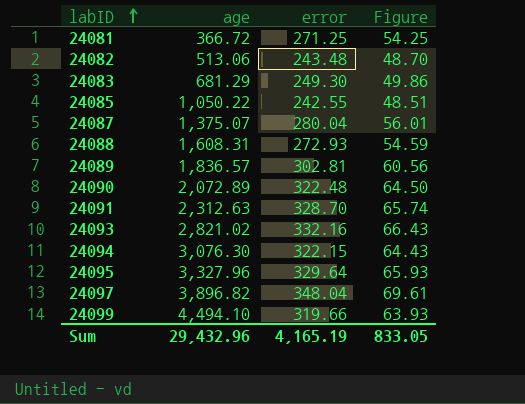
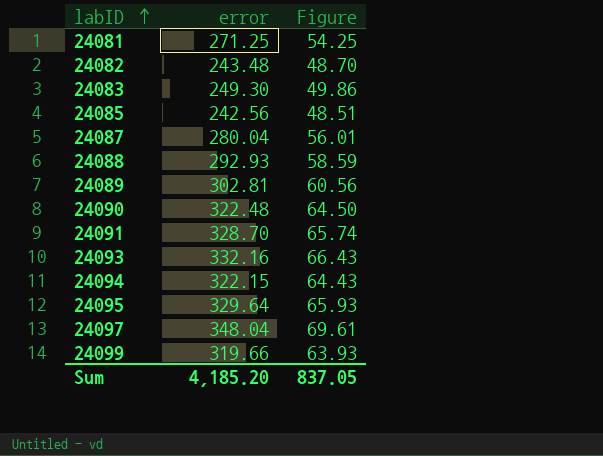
column age | position: 2 -> none
24085 | error: 242.55 -> 242.56
24088 | error: 272.93 -> 292.93
24088 | Figure: 54.59 -> 58.59
Sum | error: 4,165.19 -> 4,185.20
Sum | Figure: 833.05 -> 837.05

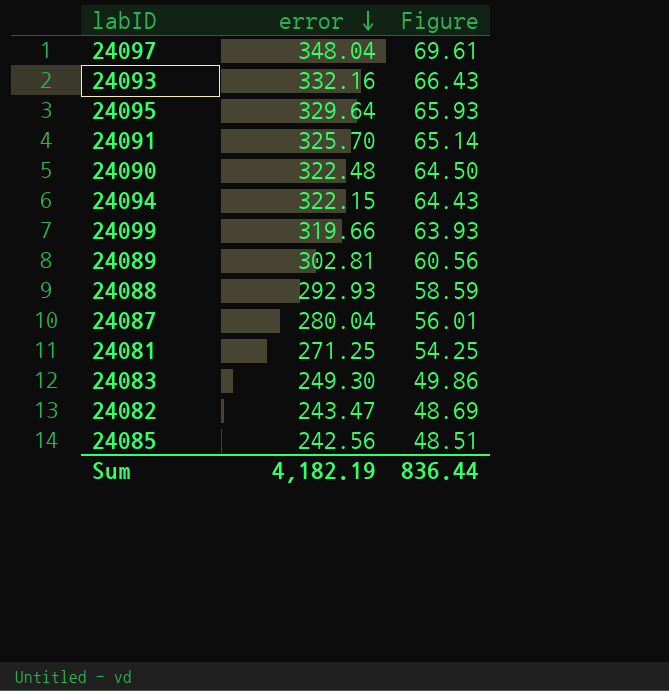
row order: labID ascending -> error descending
24091 | error: 328.70 -> 325.70
24091 | Figure: 65.74 -> 65.14
24082 | error: 243.48 -> 243.47
24082 | Figure: 48.70 -> 48.69
Sum | error: 4,185.20 -> 4,182.19
Sum | Figure: 837.05 -> 836.44

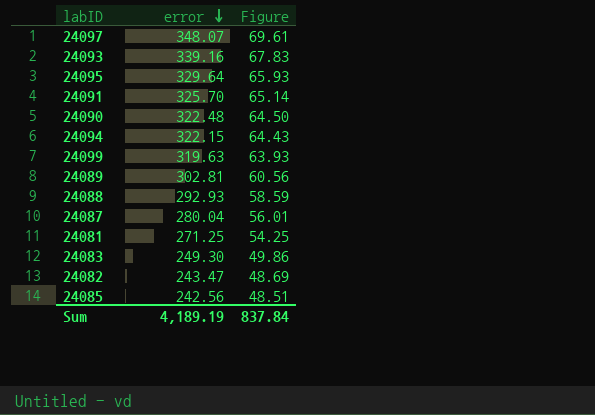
24097 | error: 348.04 -> 348.07
24093 | error: 332.16 -> 339.16
24093 | Figure: 66.43 -> 67.83
24099 | error: 319.66 -> 319.63
Sum | error: 4,182.19 -> 4,189.19
Sum | Figure: 836.44 -> 837.84

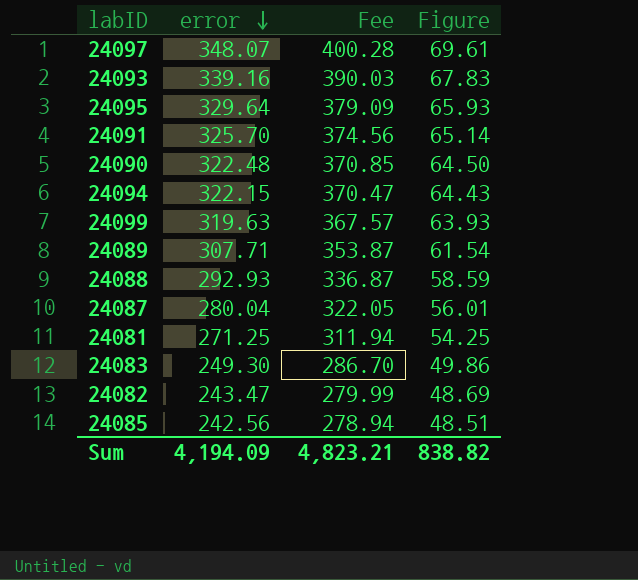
column Fee | formula: none -> [error] * 1.15
24089 | error: 302.81 -> 307.71
24089 | Figure: 60.56 -> 61.54
Sum | error: 4,189.19 -> 4,194.09
Sum | Figure: 837.84 -> 838.82

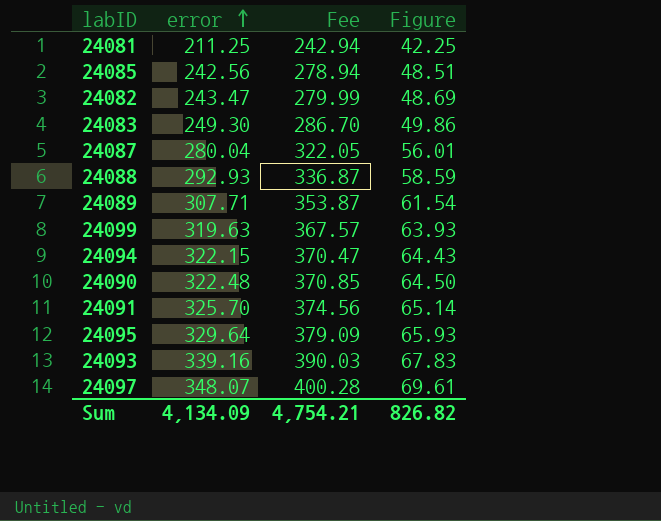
row order: error descending -> error ascending
24081 | error: 271.25 -> 211.25
24081 | Fee: 311.94 -> 242.94
24081 | Figure: 54.25 -> 42.25
Sum | error: 4,194.09 -> 4,134.09
Sum | Fee: 4,823.21 -> 4,754.21
Sum | Figure: 838.82 -> 826.82

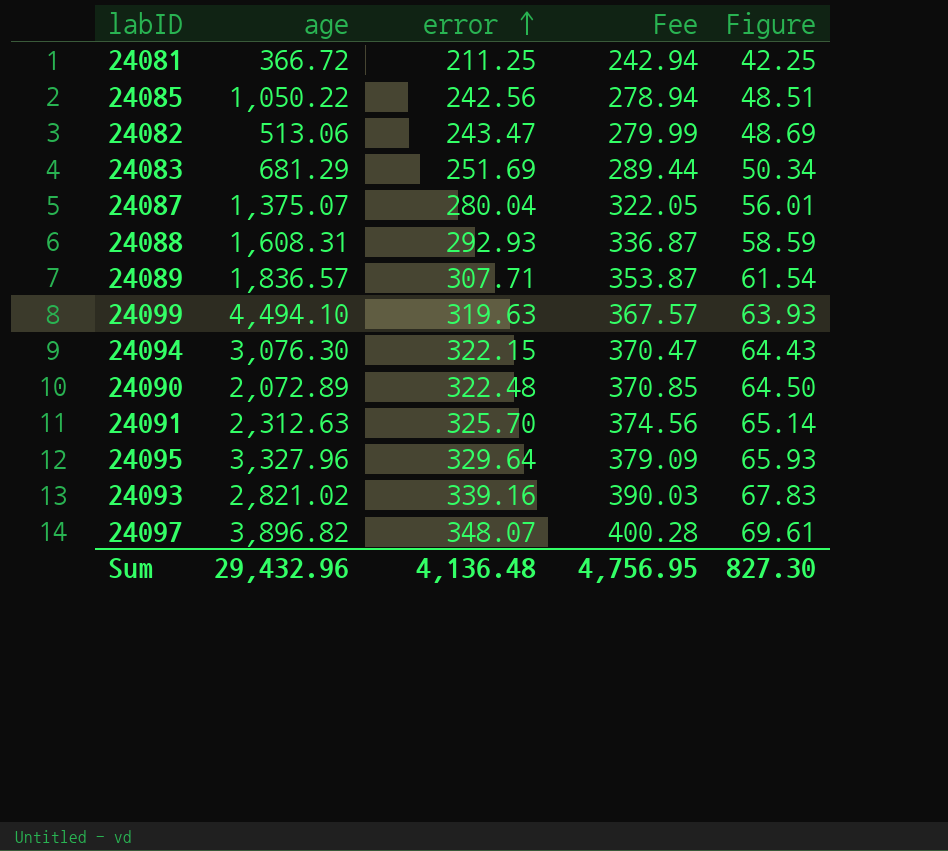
column age | position: none -> 2
24083 | error: 249.30 -> 251.69
24083 | Fee: 286.70 -> 289.44
24083 | Figure: 49.86 -> 50.34
Sum | error: 4,134.09 -> 4,136.48
Sum | Fee: 4,754.21 -> 4,756.95
Sum | Figure: 826.82 -> 827.30

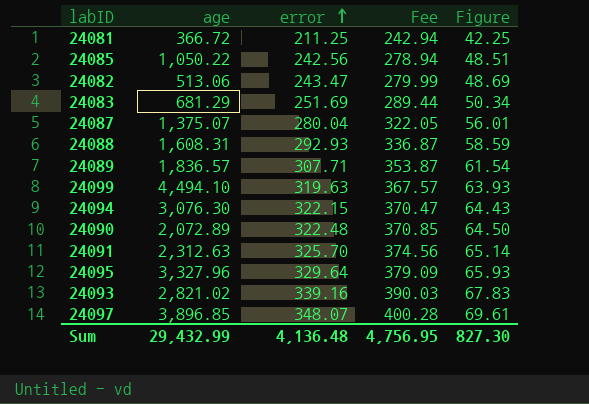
24097 | age: 3,896.82 -> 3,896.85
Sum | age: 29,432.96 -> 29,432.99

